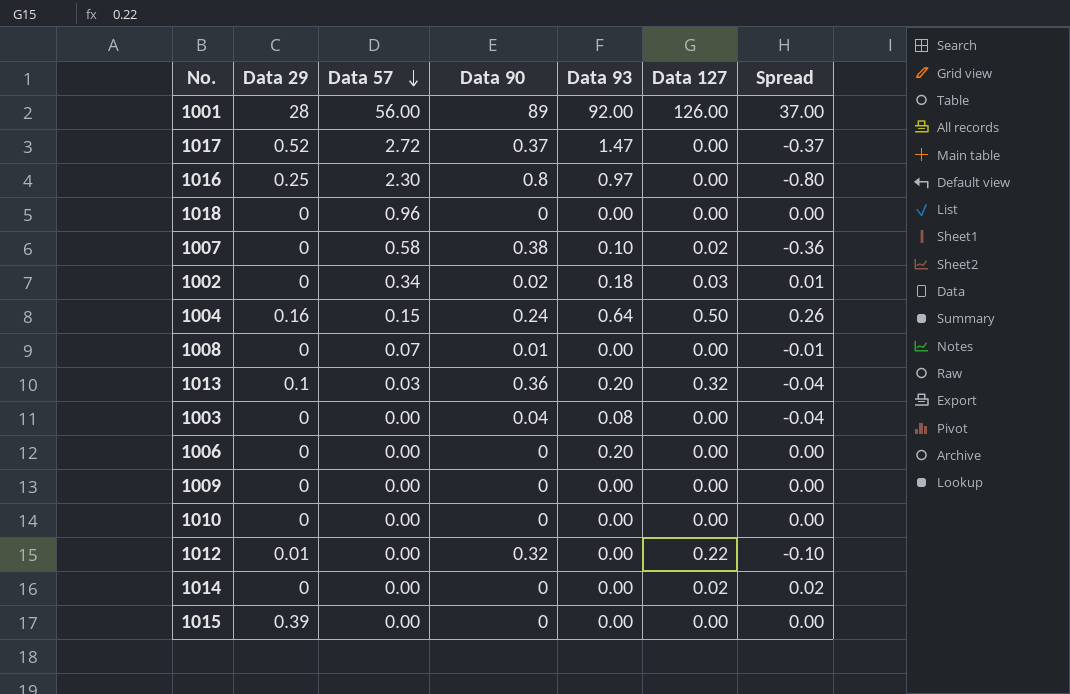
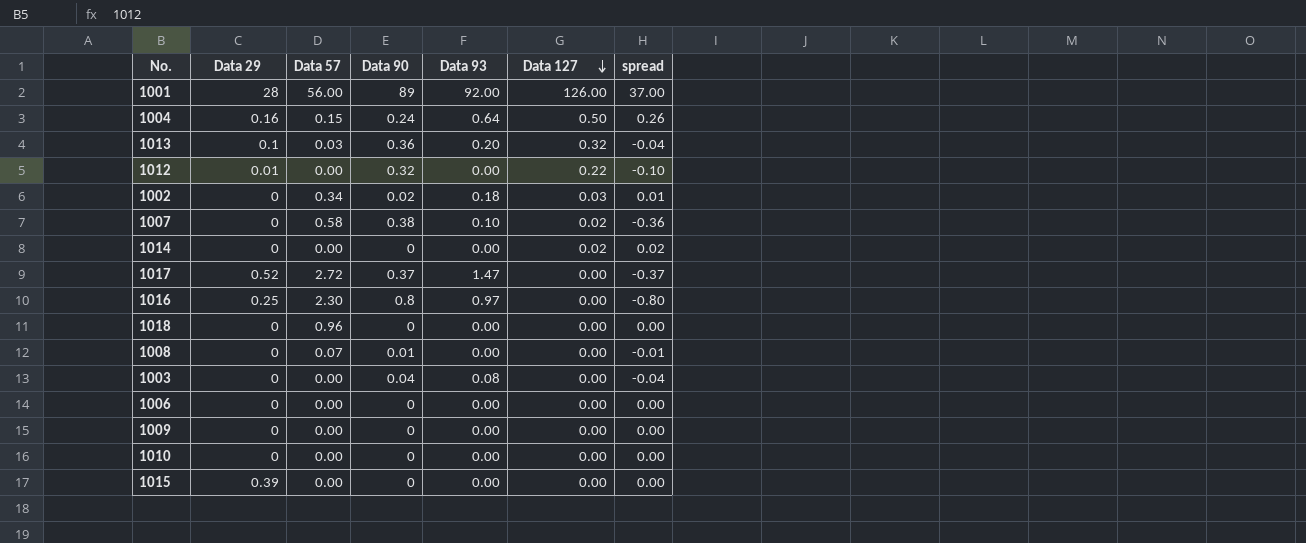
row order: Data 57 descending -> Data 127 descending
column name: Spread -> spread
1006 | Data 93: 0.20 -> 0.00

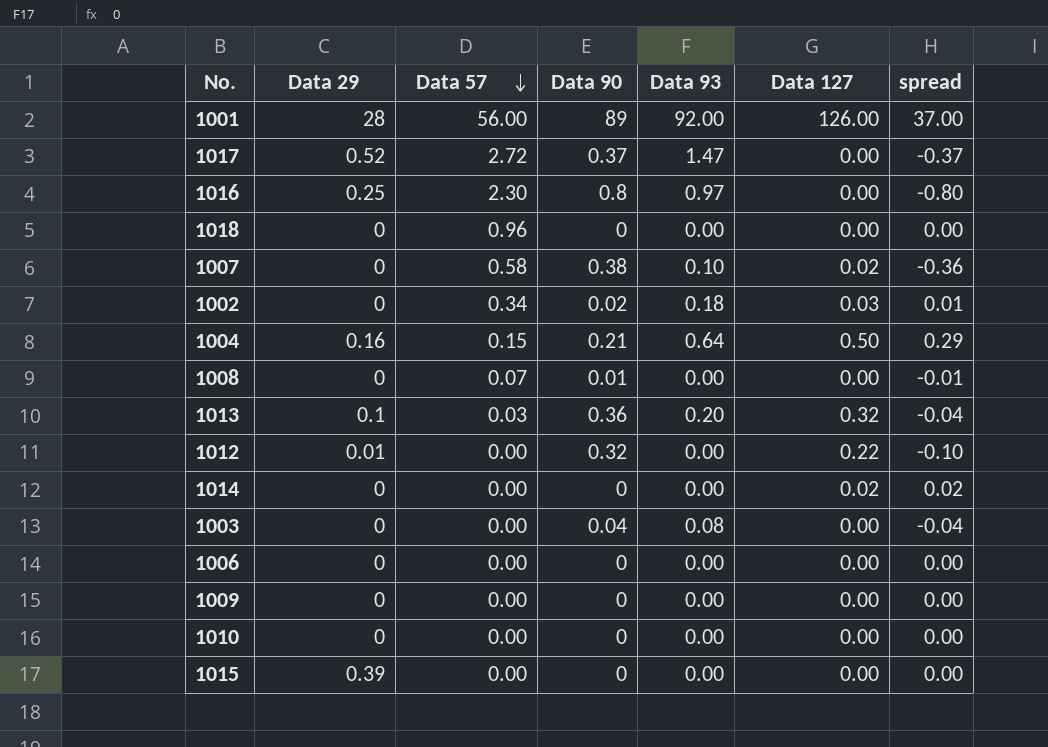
row order: Data 127 descending -> Data 57 descending
1004 | Data 90: 0.24 -> 0.21
1004 | spread: 0.26 -> 0.29

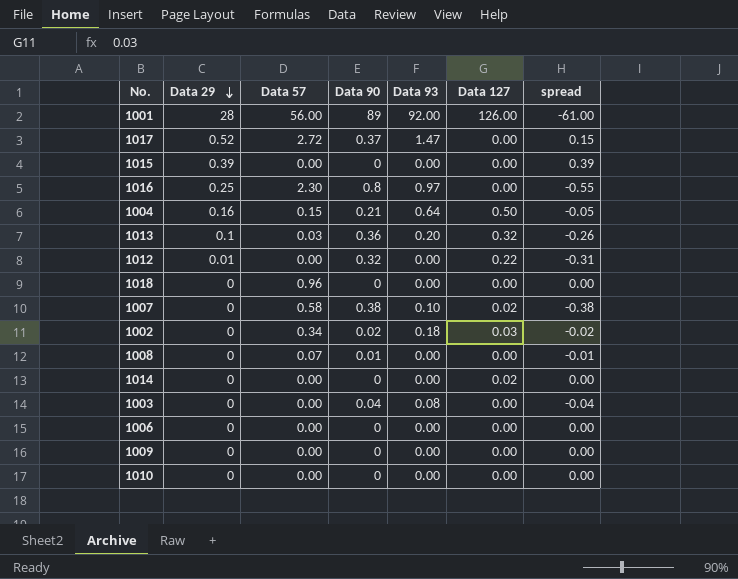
row order: Data 57 descending -> Data 29 descending
column spread | formula: [Data 127] - [Data 90] -> [Data 29] - [Data 90]

